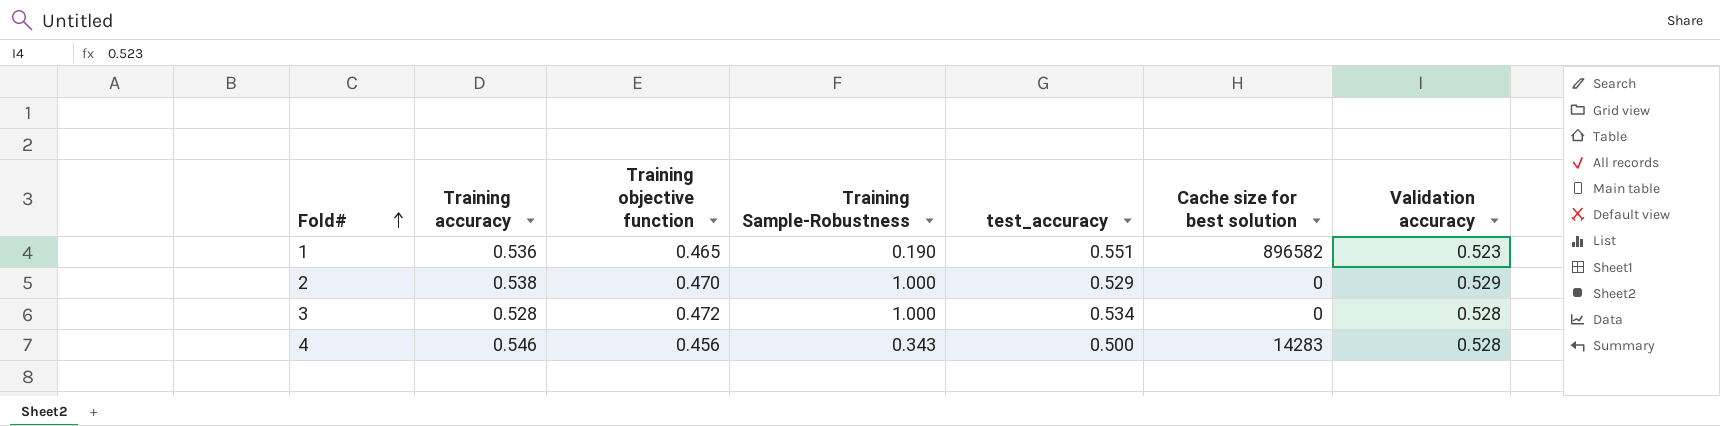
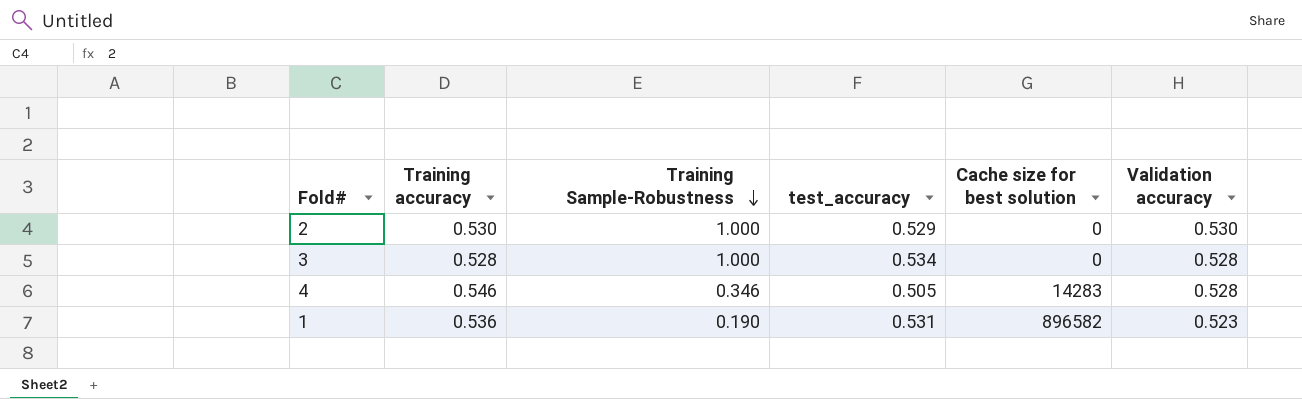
row order: Fold# ascending -> Training Sample-Robustness descending
column Training objective function | position: 3 -> none
2 | Training accuracy: 0.538 -> 0.530
2 | Validation accuracy: 0.529 -> 0.530
4 | Training Sample-Robustness: 0.343 -> 0.346
4 | test_accuracy: 0.500 -> 0.505
1 | test_accuracy: 0.551 -> 0.531

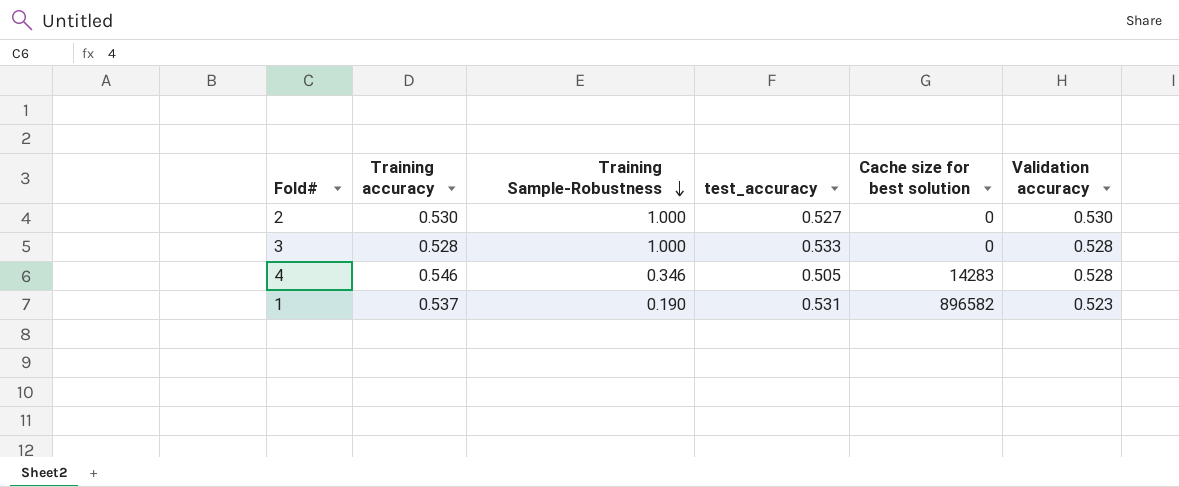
2 | test_accuracy: 0.529 -> 0.527
3 | test_accuracy: 0.534 -> 0.533
1 | Training accuracy: 0.536 -> 0.537

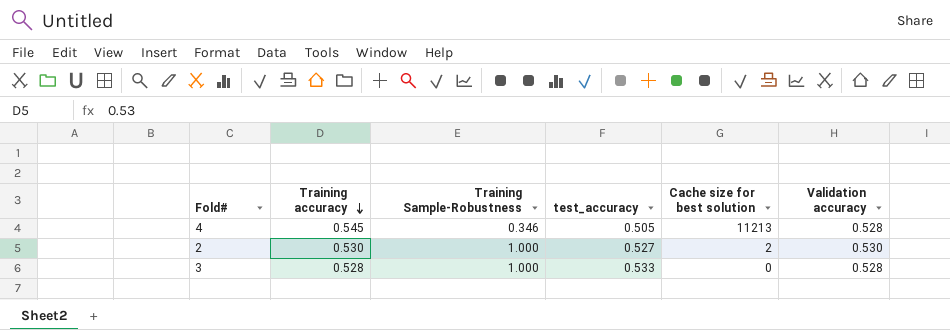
row order: Training Sample-Robustness descending -> Training accuracy descending
row 1: 0.537 | 0.190 | 0.531 | 896582 | 0.523 -> none
4 | Training accuracy: 0.546 -> 0.545
4 | Cache size for best solution: 14283 -> 11213
2 | Cache size for best solution: 0 -> 2

